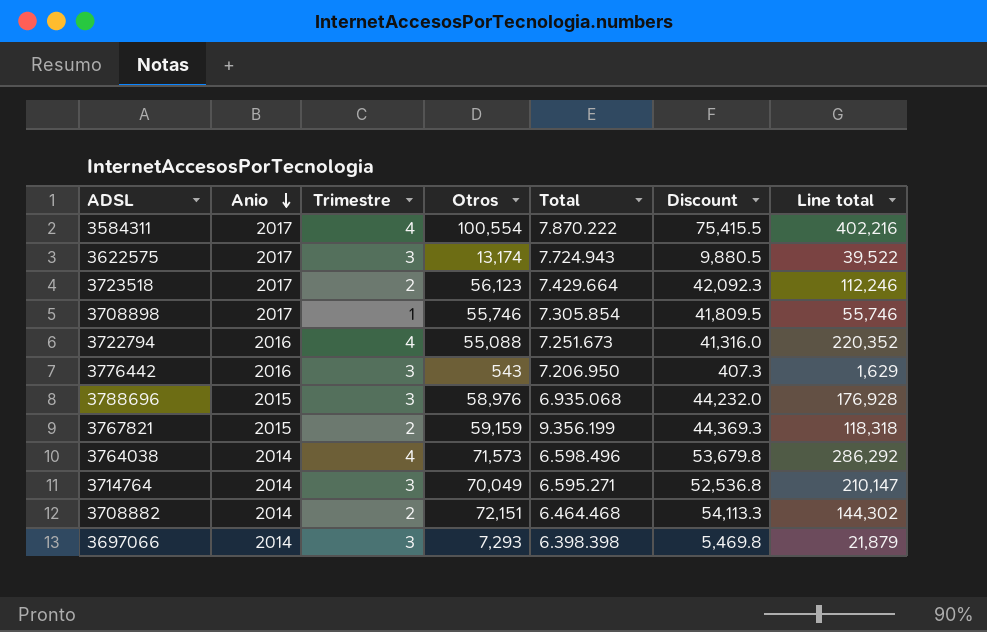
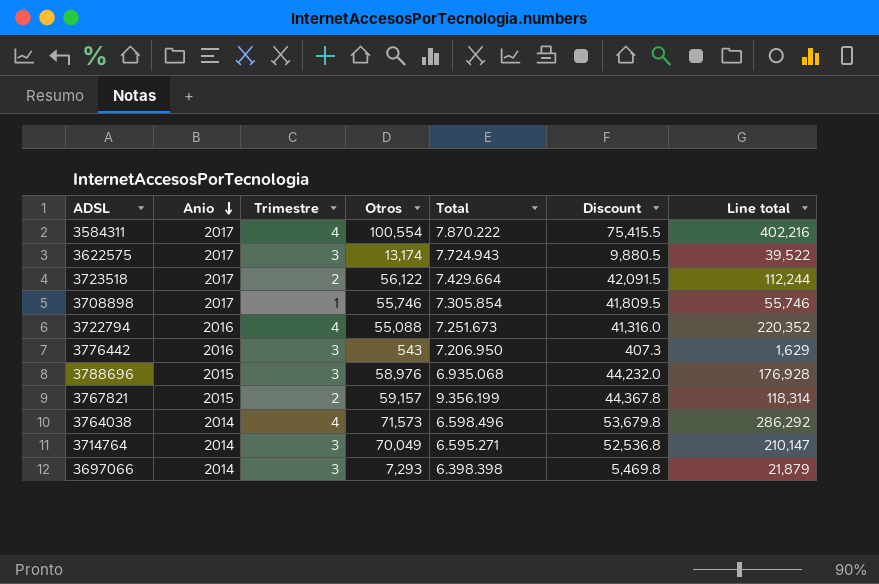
row 3708882: 2014 | 2 | 72,151 | 6.464.468 | 54,113.3 | 144,302 -> none
3723518 | Otros: 56,123 -> 56,122
3723518 | Discount: 42,092.3 -> 42,091.5
3723518 | Line total: 112,246 -> 112,244
3767821 | Otros: 59,159 -> 59,157
3767821 | Discount: 44,369.3 -> 44,367.8
3767821 | Line total: 118,318 -> 118,314

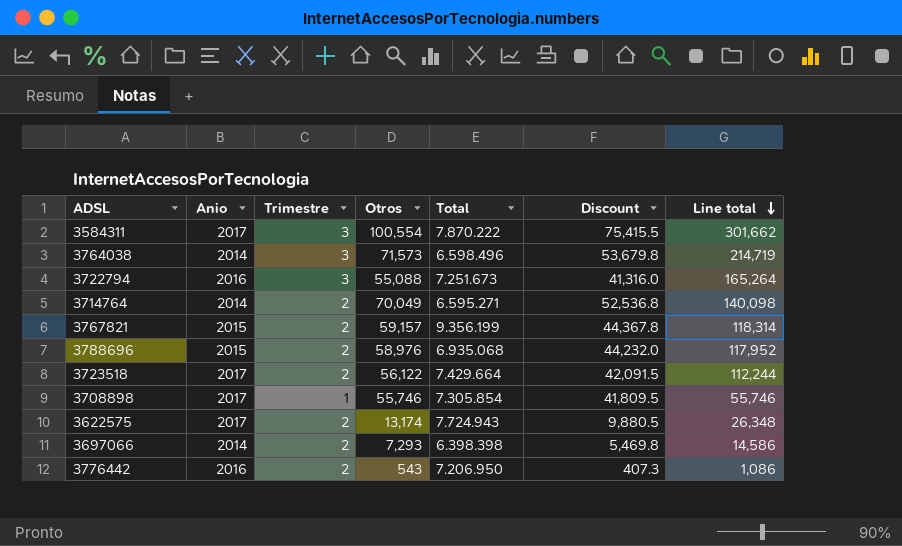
row order: Anio descending -> Line total descending
3584311 | Trimestre: 4 -> 3
3584311 | Line total: 402,216 -> 301,662
3764038 | Trimestre: 4 -> 3
3764038 | Line total: 286,292 -> 214,719
3722794 | Trimestre: 4 -> 3
3722794 | Line total: 220,352 -> 165,264
3714764 | Trimestre: 3 -> 2
3714764 | Line total: 210,147 -> 140,098
3788696 | Trimestre: 3 -> 2
3788696 | Line total: 176,928 -> 117,952
3622575 | Trimestre: 3 -> 2
3622575 | Line total: 39,522 -> 26,348
3697066 | Trimestre: 3 -> 2
3697066 | Line total: 21,879 -> 14,586
3776442 | Trimestre: 3 -> 2
3776442 | Line total: 1,629 -> 1,086

